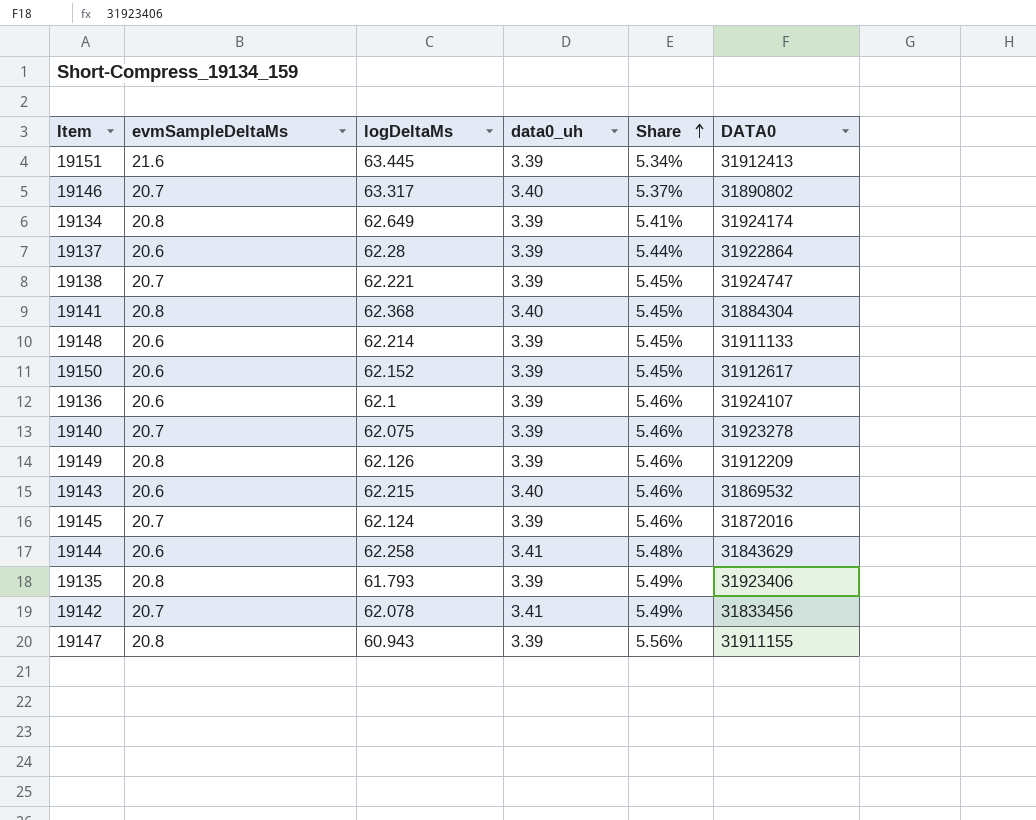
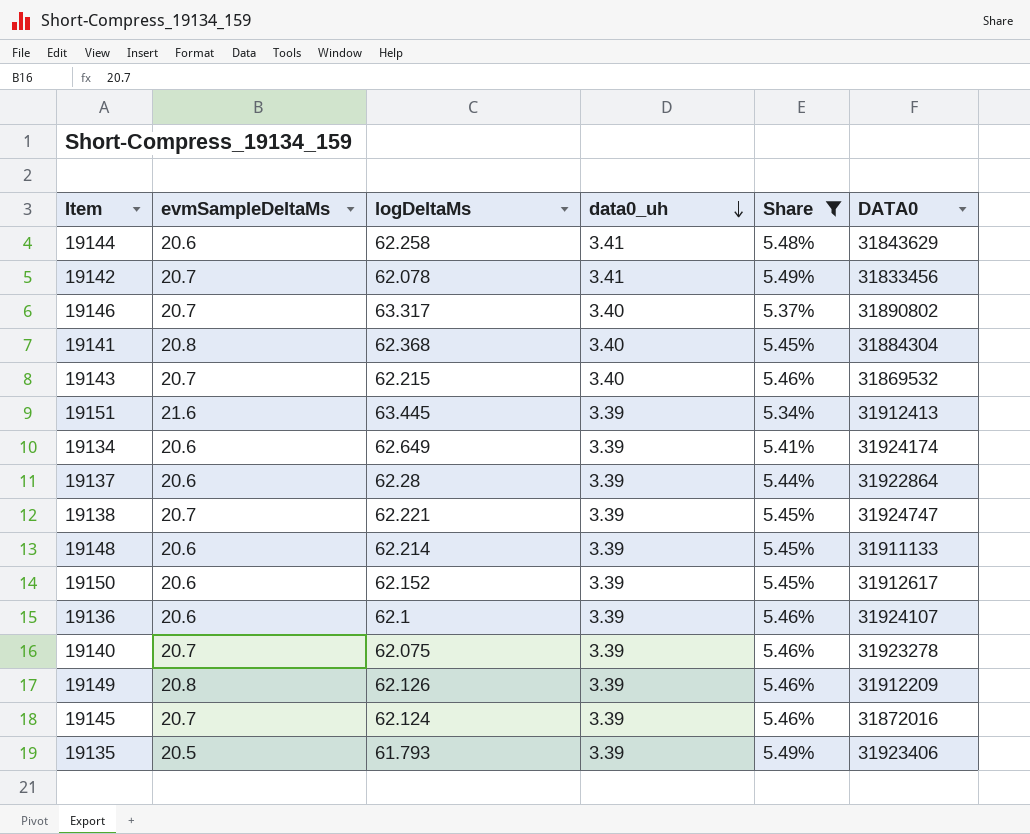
filter: none -> Share != 5.56%
row order: Share ascending -> data0_uh descending
19143 | evmSampleDeltaMs: 20.6 -> 20.7
19134 | evmSampleDeltaMs: 20.8 -> 20.6
19135 | evmSampleDeltaMs: 20.8 -> 20.5

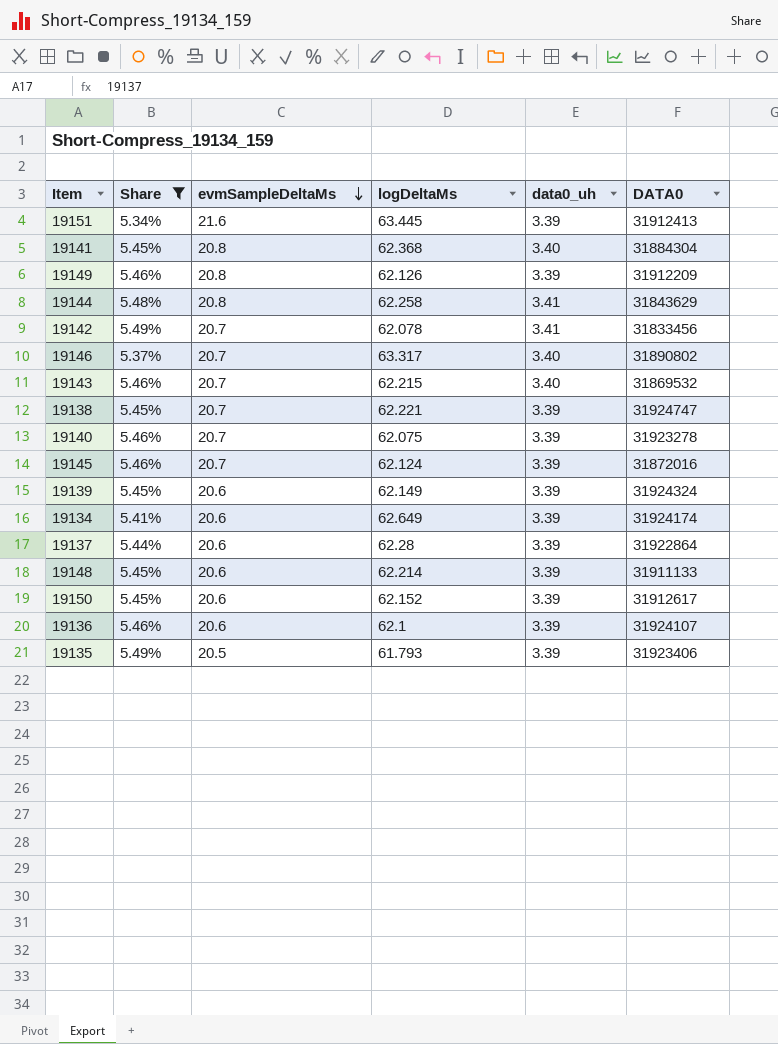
row order: data0_uh descending -> evmSampleDeltaMs descending
column Share | position: 5 -> 2
19144 | evmSampleDeltaMs: 20.6 -> 20.8
row 19139: none -> 5.45% | 20.6 | 62.149 | 3.39 | 31924324

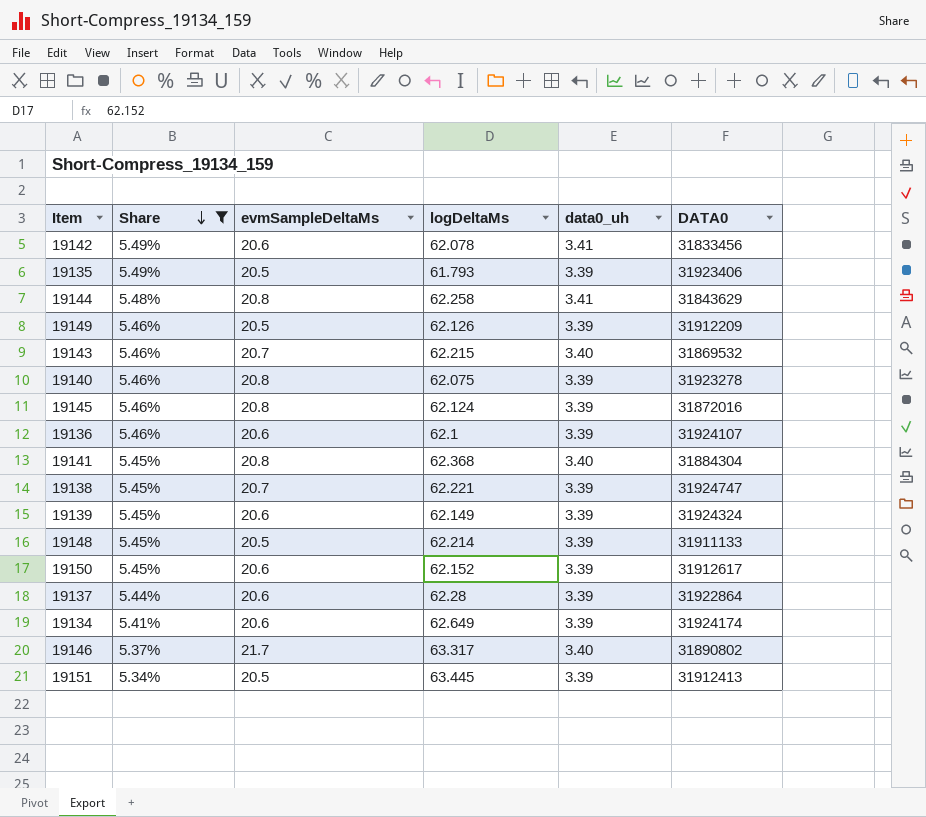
row order: evmSampleDeltaMs descending -> Share descending
19142 | evmSampleDeltaMs: 20.7 -> 20.6
19149 | evmSampleDeltaMs: 20.8 -> 20.5
19140 | evmSampleDeltaMs: 20.7 -> 20.8
19145 | evmSampleDeltaMs: 20.7 -> 20.8
19148 | evmSampleDeltaMs: 20.6 -> 20.5
19146 | evmSampleDeltaMs: 20.7 -> 21.7
19151 | evmSampleDeltaMs: 21.6 -> 20.5

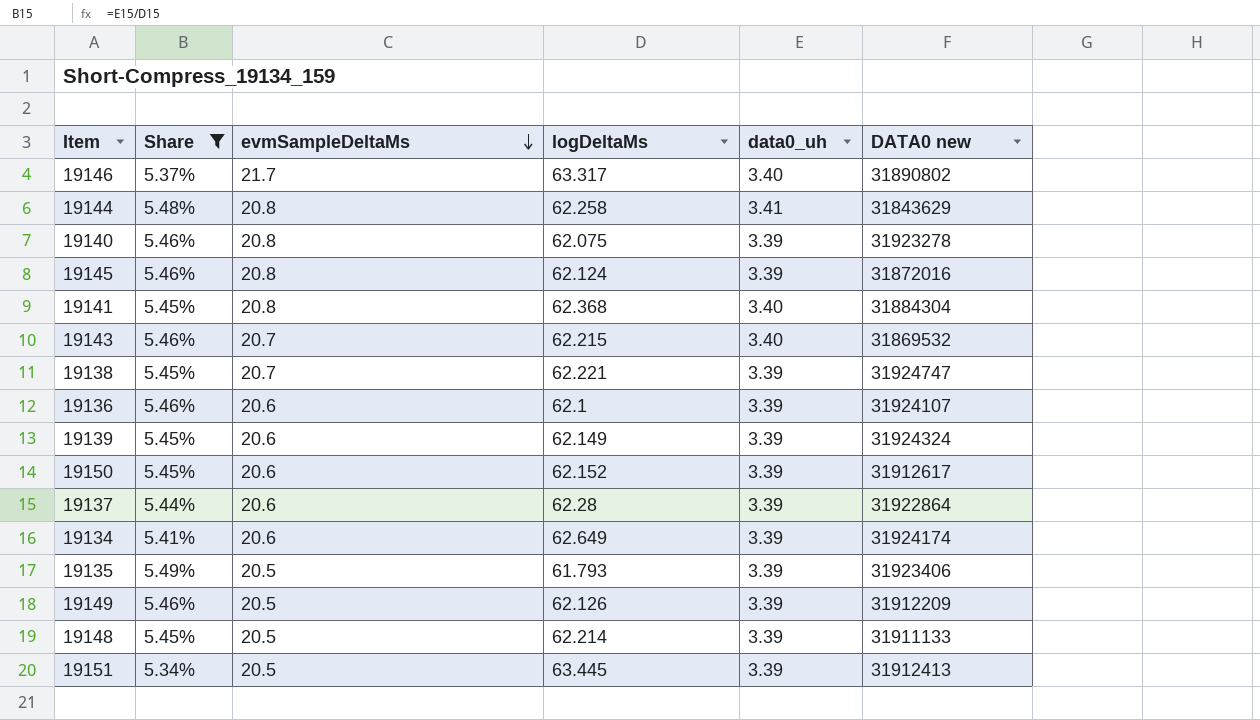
row order: Share descending -> evmSampleDeltaMs descending
column name: DATA0 -> DATA0 new
row 19142: 5.49% | 20.6 | 62.078 | 3.41 | 31833456 -> none

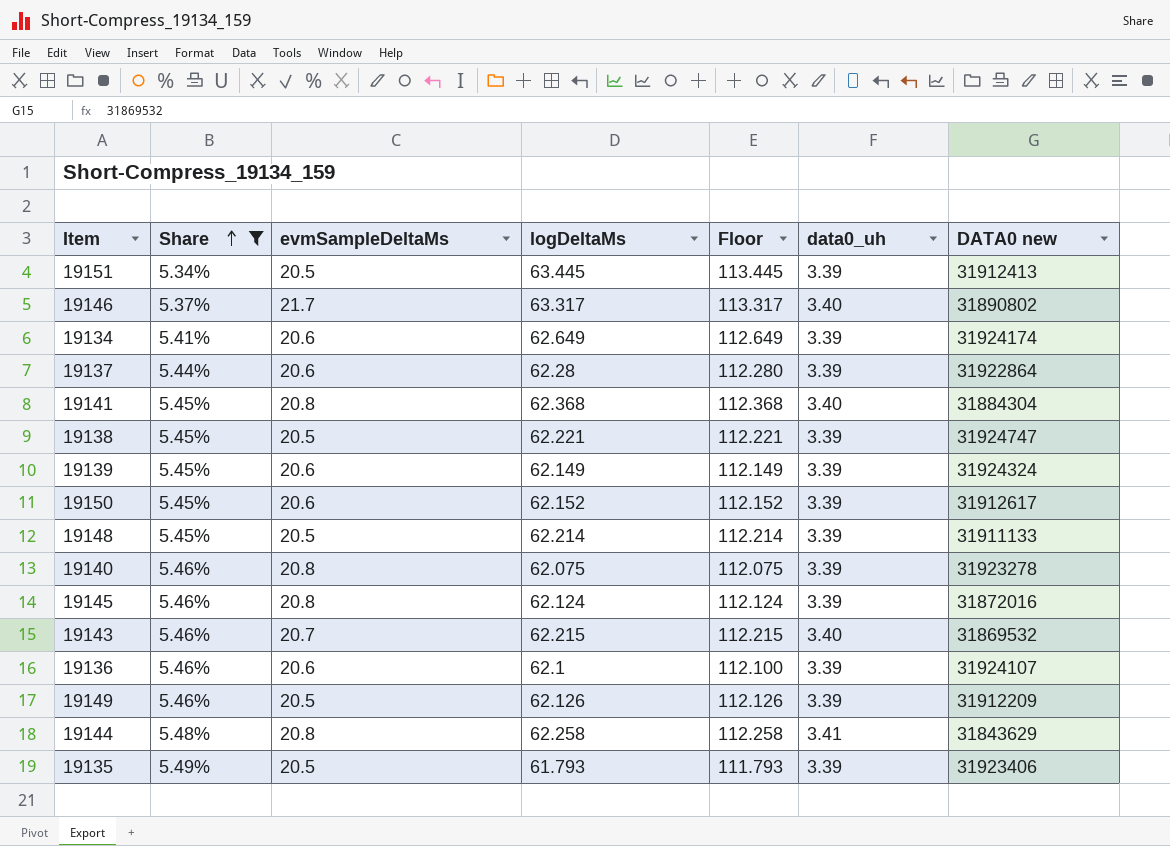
row order: evmSampleDeltaMs descending -> Share ascending
column Floor | formula: none -> [logDeltaMs] + 50
19138 | evmSampleDeltaMs: 20.7 -> 20.5

